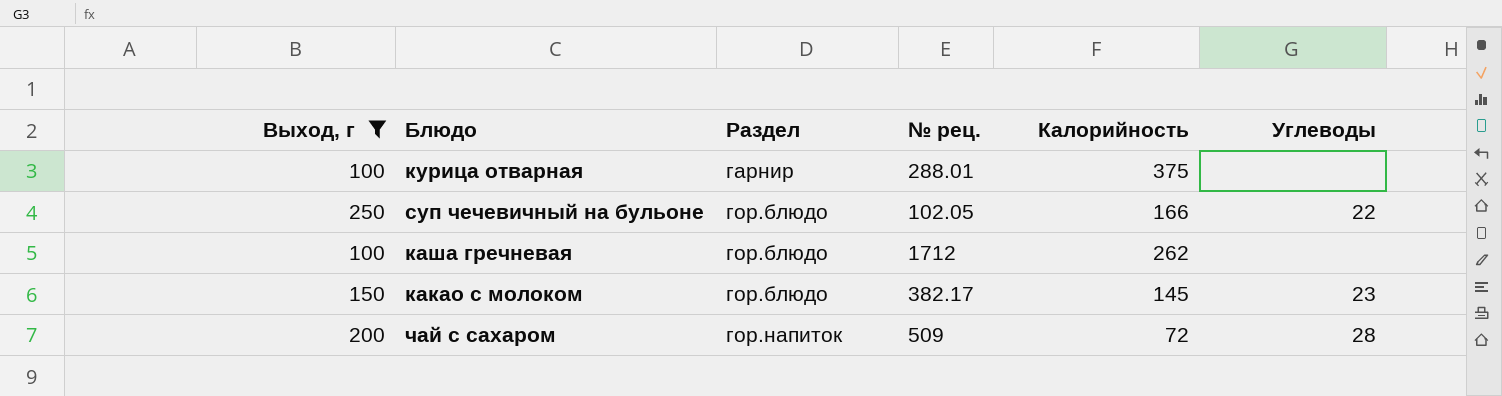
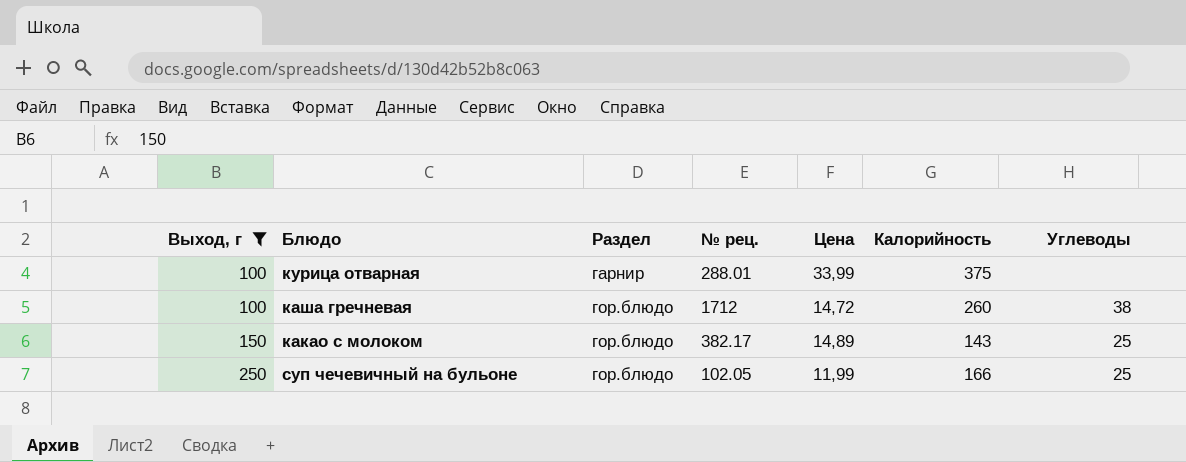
row order: Раздел ascending -> Выход, г ascending
column Цена | position: none -> 5
row чай с сахаром: 200 | гор.напиток | 509 | 72 | 28 -> none
каша гречневая | Калорийность: 262 -> 260
каша гречневая | Углеводы: none -> 38
какао с молоком | Калорийность: 145 -> 143
какао с молоком | Углеводы: 23 -> 25
суп чечевичный на бульоне | Углеводы: 22 -> 25

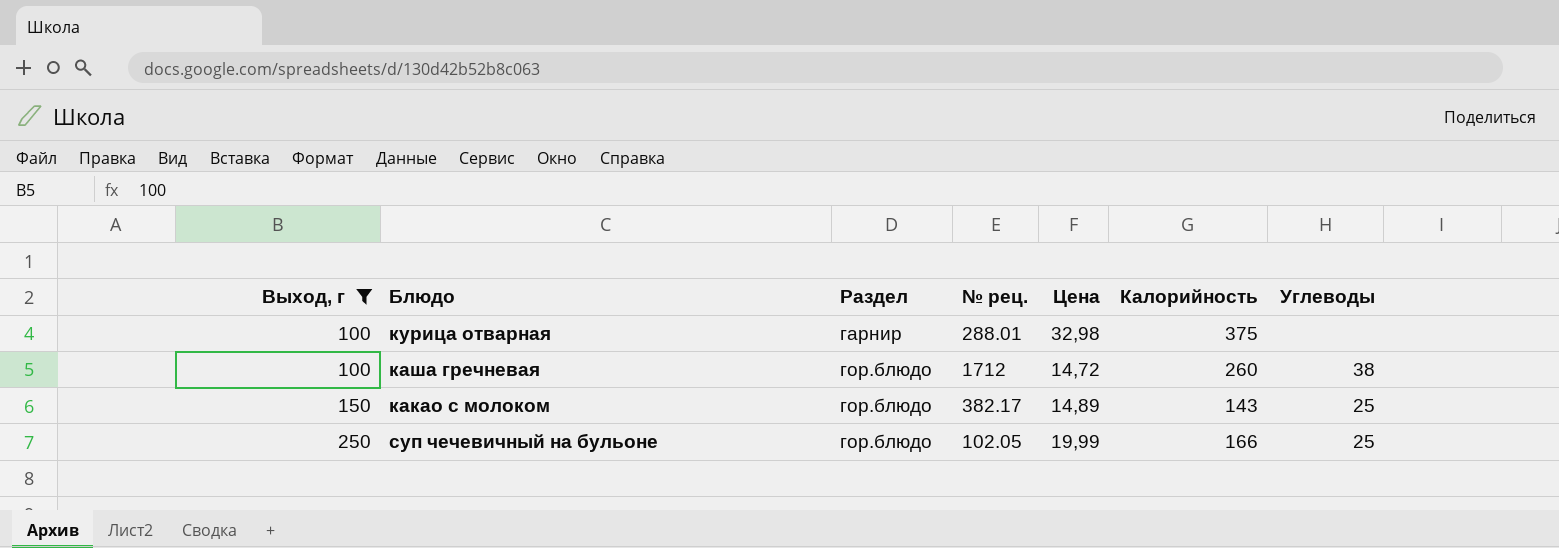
курица отварная | Цена: 33,99 -> 32,98
суп чечевичный на бульоне | Цена: 11,99 -> 19,99

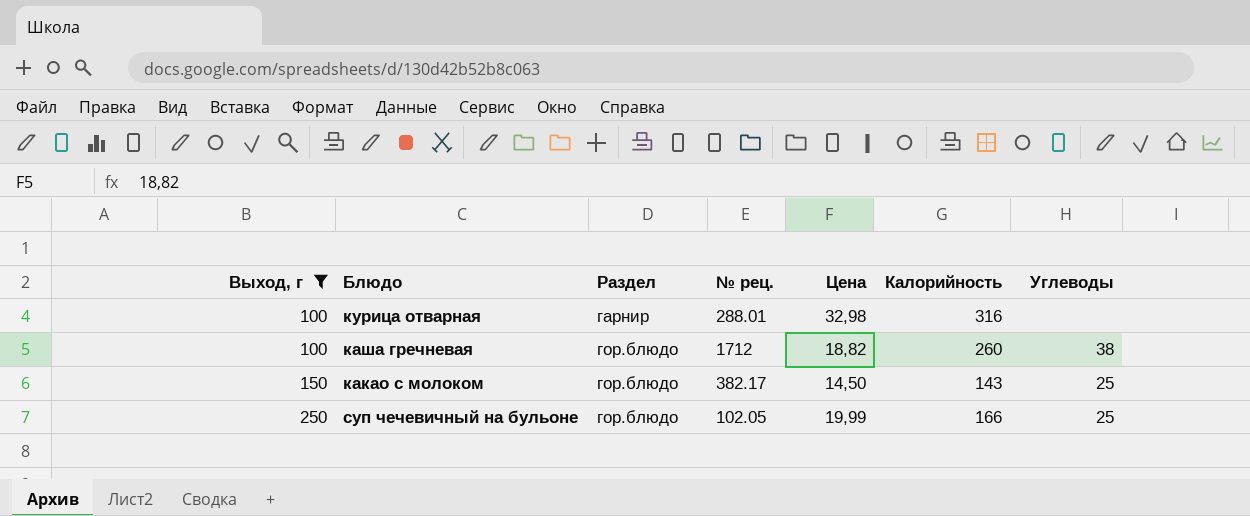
курица отварная | Калорийность: 375 -> 316
каша гречневая | Цена: 14,72 -> 18,82
какао с молоком | Цена: 14,89 -> 14,50

